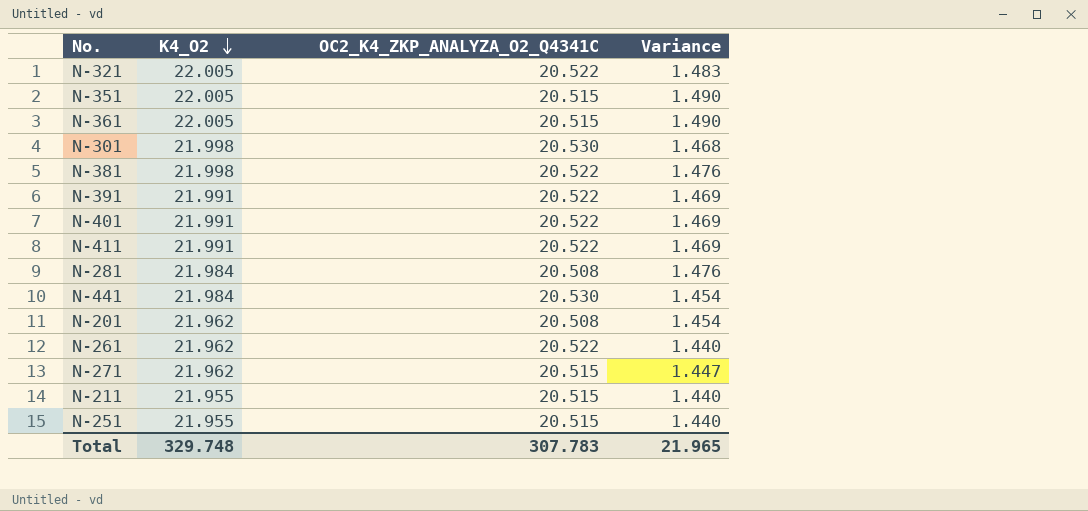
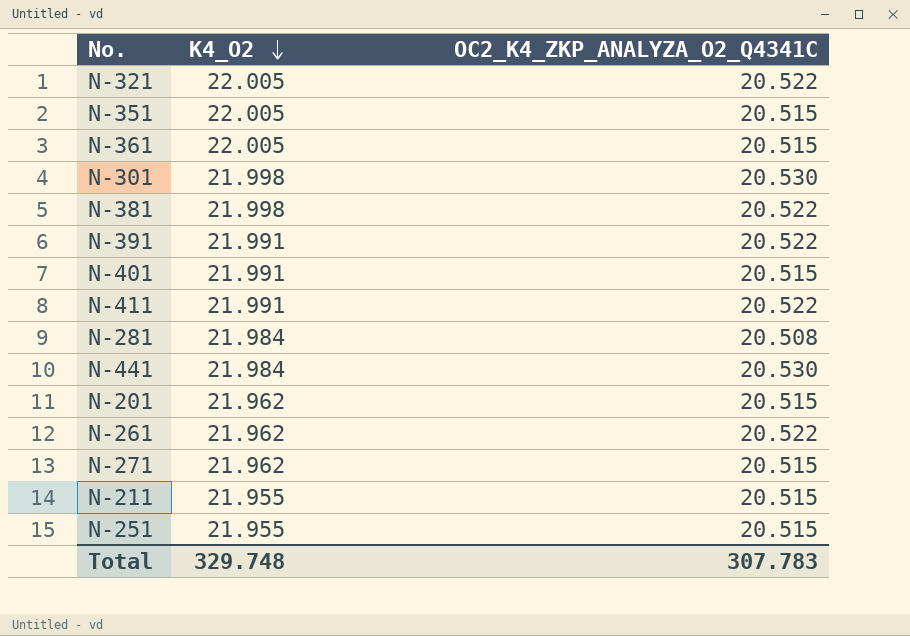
column Variance | formula: [K4_O2] - [OC2_K4_ZKP_ANALYZA_O2_Q4341C] -> none
N-401 | OC2_K4_ZKP_ANALYZA_O2_Q4341C: 20.522 -> 20.515
N-201 | OC2_K4_ZKP_ANALYZA_O2_Q4341C: 20.508 -> 20.515

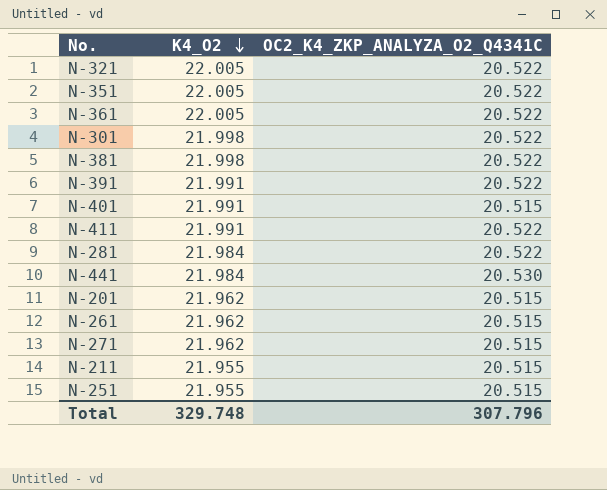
N-351 | OC2_K4_ZKP_ANALYZA_O2_Q4341C: 20.515 -> 20.522
N-361 | OC2_K4_ZKP_ANALYZA_O2_Q4341C: 20.515 -> 20.522
N-301 | OC2_K4_ZKP_ANALYZA_O2_Q4341C: 20.530 -> 20.522
N-281 | OC2_K4_ZKP_ANALYZA_O2_Q4341C: 20.508 -> 20.522
N-261 | OC2_K4_ZKP_ANALYZA_O2_Q4341C: 20.522 -> 20.515
Total | OC2_K4_ZKP_ANALYZA_O2_Q4341C: 307.783 -> 307.796

